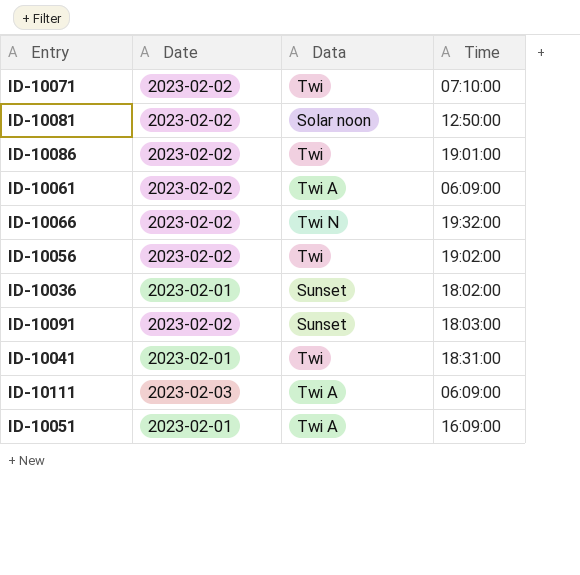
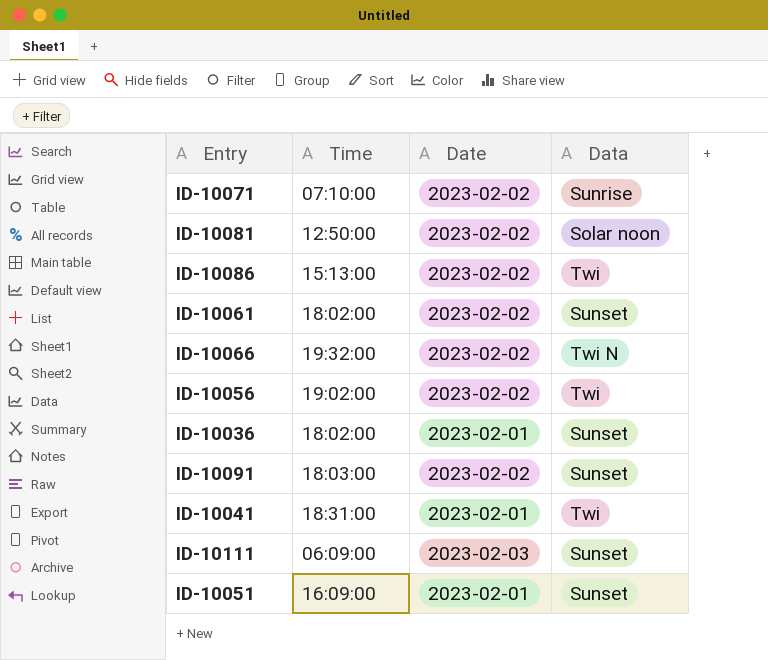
column Time | position: 4 -> 2
ID-10071 | Data: Twi -> Sunrise
ID-10086 | Time: 19:01:00 -> 15:13:00
ID-10061 | Time: 06:09:00 -> 18:02:00
ID-10061 | Data: Twi A -> Sunset
ID-10111 | Data: Twi A -> Sunset
ID-10051 | Data: Twi A -> Sunset

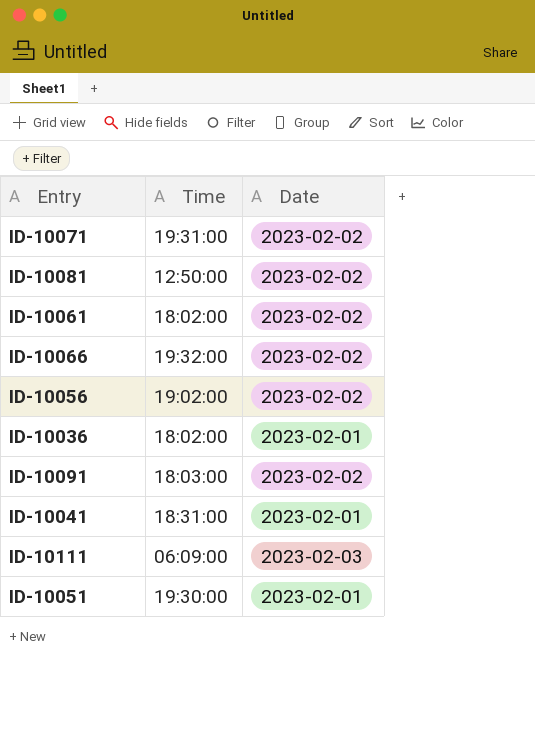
column Data | position: 4 -> none
row ID-10086: 15:13:00 | 2023-02-02 | Twi -> none
ID-10071 | Time: 07:10:00 -> 19:31:00
ID-10051 | Time: 16:09:00 -> 19:30:00

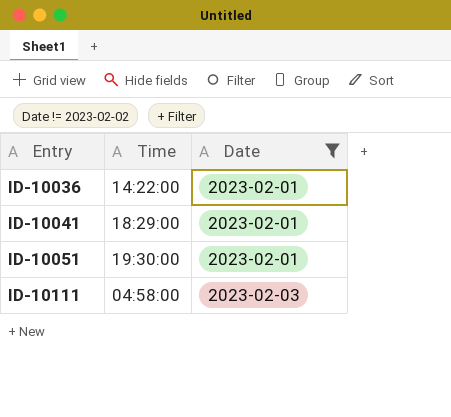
filter: none -> Date != 2023-02-02
row order: none -> Entry ascending
ID-10036 | Time: 18:02:00 -> 14:22:00
ID-10041 | Time: 18:31:00 -> 18:29:00
ID-10111 | Time: 06:09:00 -> 04:58:00

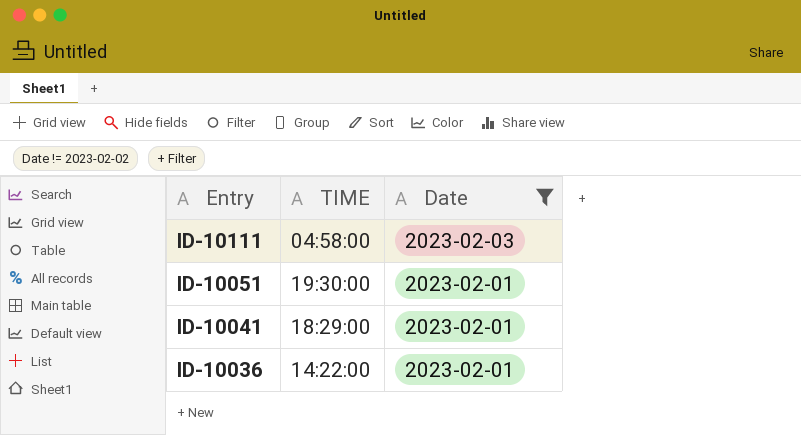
row order: Entry ascending -> Entry descending
column name: Time -> TIME

